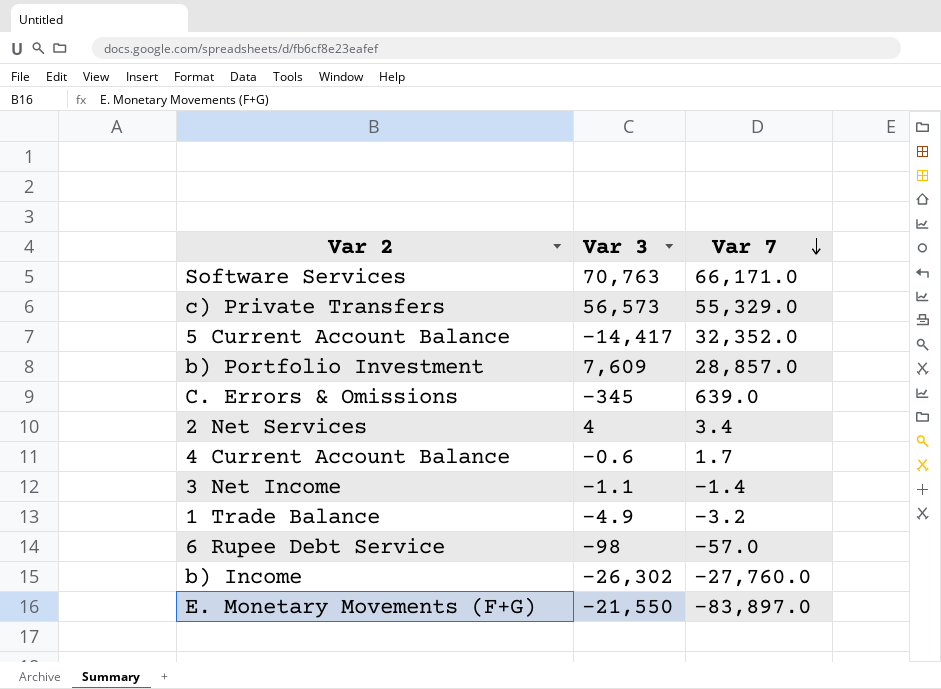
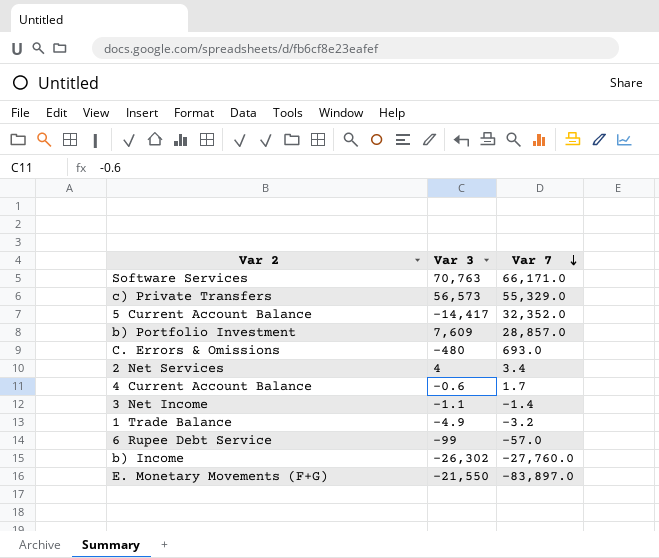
C. Errors & Omissions | Var 3: -345 -> -480
C. Errors & Omissions | Var 7: 639.0 -> 693.0
6 Rupee Debt Service | Var 3: -98 -> -99

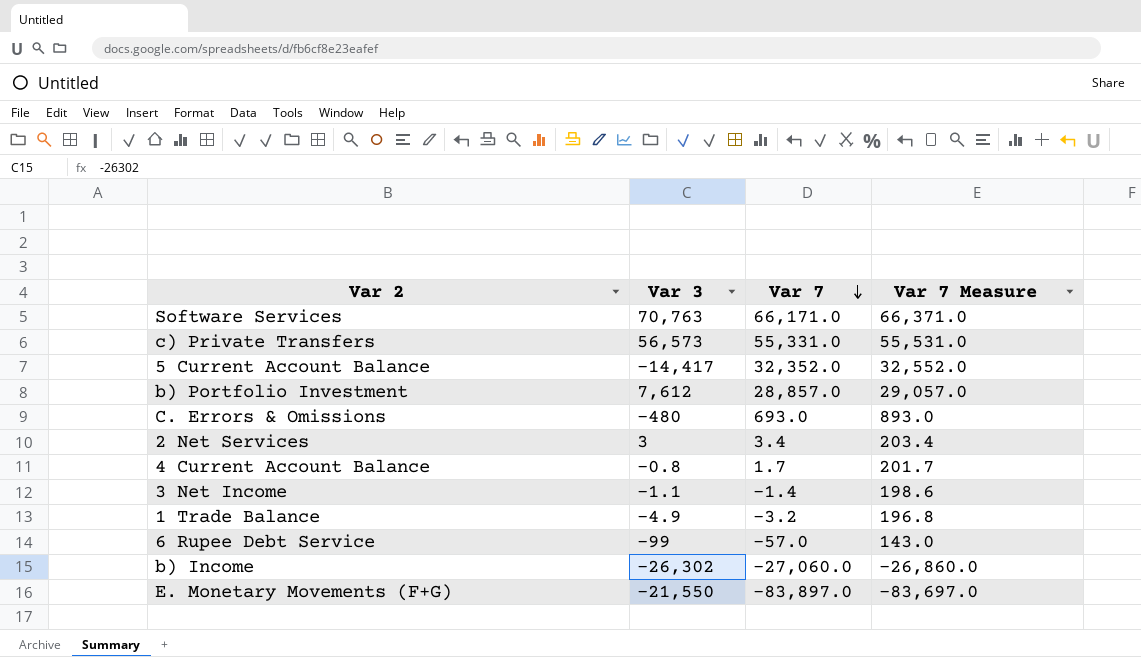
column Var 7 Measure | formula: none -> [Var 7] + 200
c) Private Transfers | Var 7: 55,329.0 -> 55,331.0
b) Portfolio Investment | Var 3: 7,609 -> 7,612
2 Net Services | Var 3: 4 -> 3
4 Current Account Balance | Var 3: -0.6 -> -0.8
b) Income | Var 7: -27,760.0 -> -27,060.0

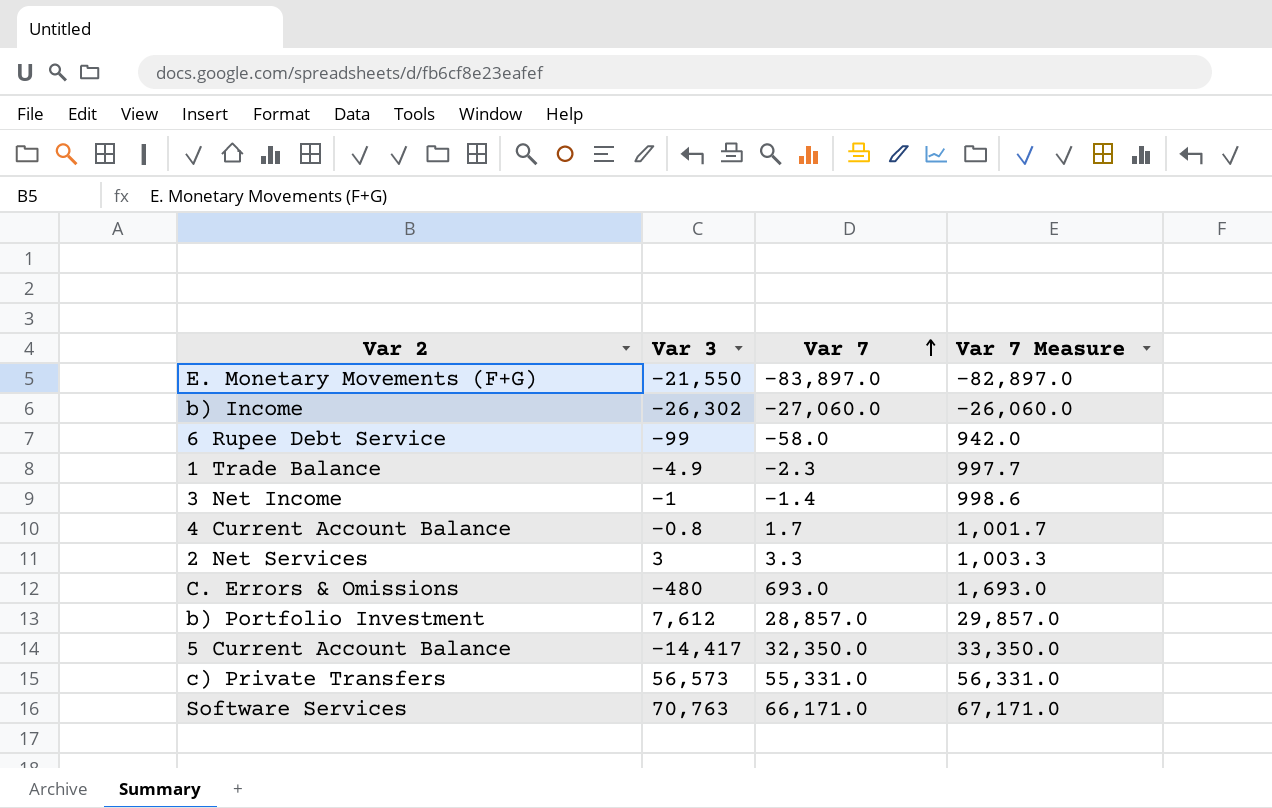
row order: Var 7 descending -> Var 7 ascending
column Var 7 Measure | formula: [Var 7] + 200 -> [Var 7] + 1000
6 Rupee Debt Service | Var 7: -57.0 -> -58.0
1 Trade Balance | Var 7: -3.2 -> -2.3
3 Net Income | Var 3: -1.1 -> -1
2 Net Services | Var 7: 3.4 -> 3.3
5 Current Account Balance | Var 7: 32,352.0 -> 32,350.0

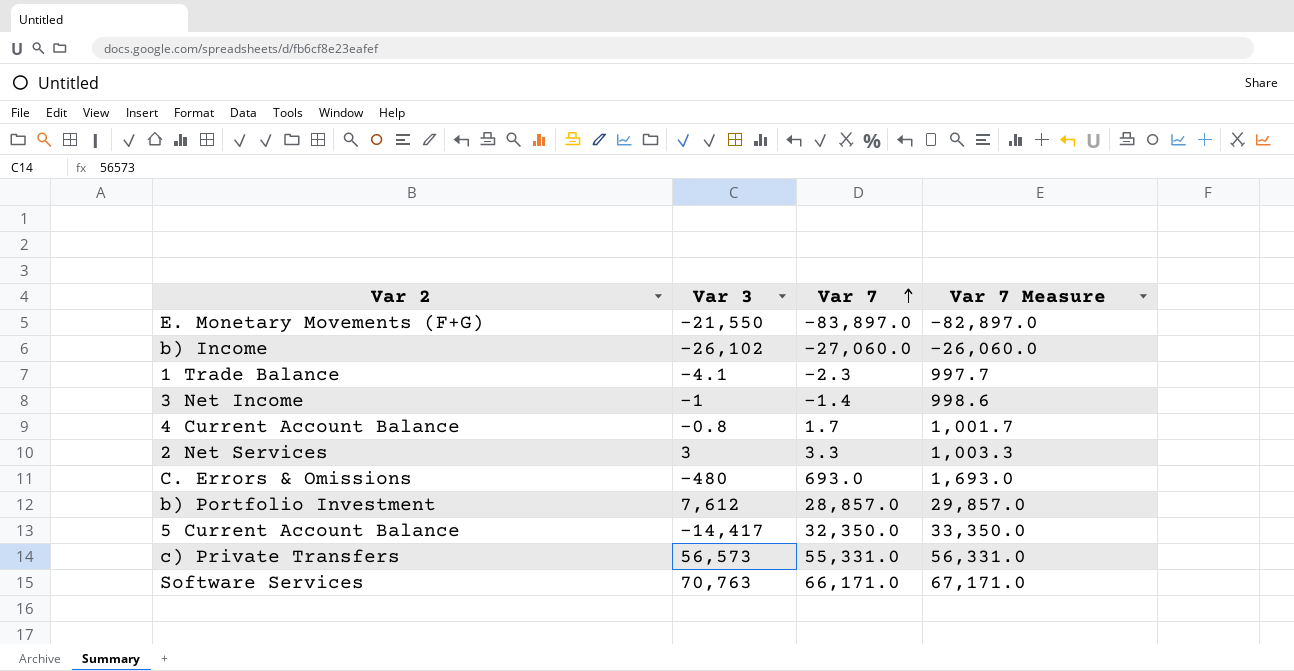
row 6 Rupee Debt Service: -99 | -58.0 | 942.0 -> none
b) Income | Var 3: -26,302 -> -26,102
1 Trade Balance | Var 3: -4.9 -> -4.1

